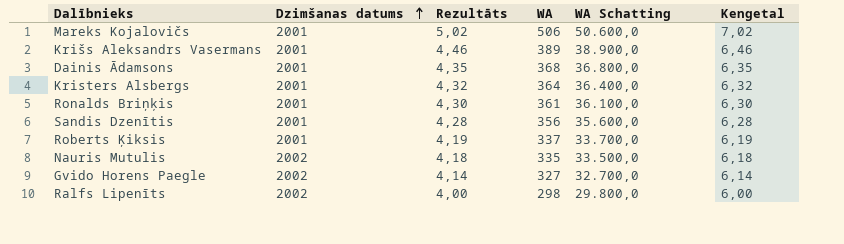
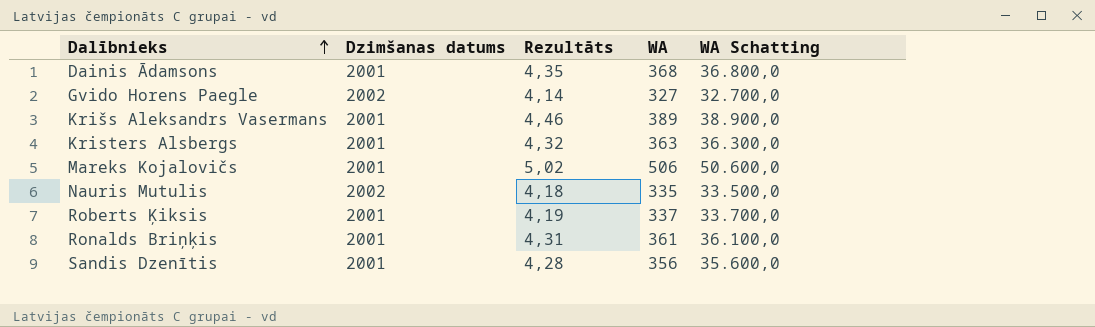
row order: Dzimšanas datums ascending -> Dalībnieks ascending
column Kengetal | formula: [Rezultāts] + 2 -> none
row Ralfs Lipenīts: 2002 | 4,00 | 298 | 29.800,0 | 6,00 -> none
Kristers Alsbergs | WA: 364 -> 363
Kristers Alsbergs | WA Schatting: 36.400,0 -> 36.300,0
Ronalds Briņķis | Rezultāts: 4,30 -> 4,31

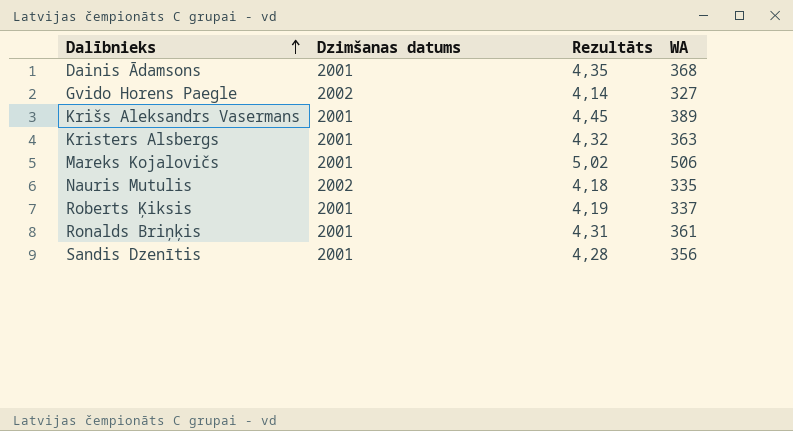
column WA Schatting | formula: [WA] * 100 -> none
Krišs Aleksandrs Vasermans | Rezultāts: 4,46 -> 4,45

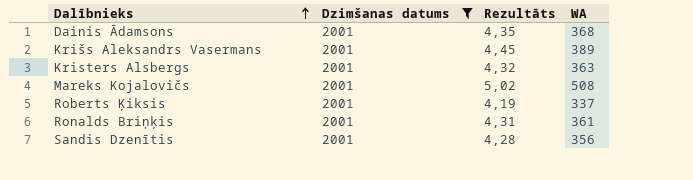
filter: none -> Dzimšanas datums = 2001
Mareks Kojalovičs | WA: 506 -> 508

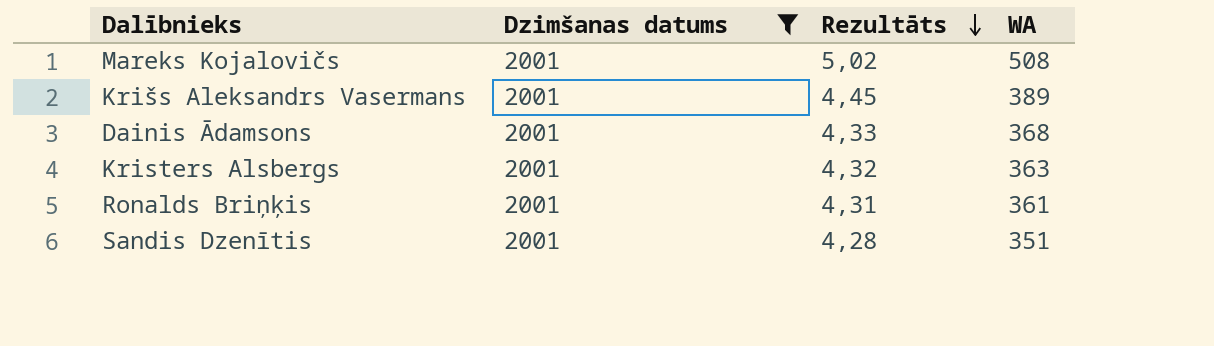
row order: Dalībnieks ascending -> Rezultāts descending
row Roberts Ķiksis: 2001 | 4,19 | 337 -> none
Dainis Ādamsons | Rezultāts: 4,35 -> 4,33
Sandis Dzenītis | WA: 356 -> 351

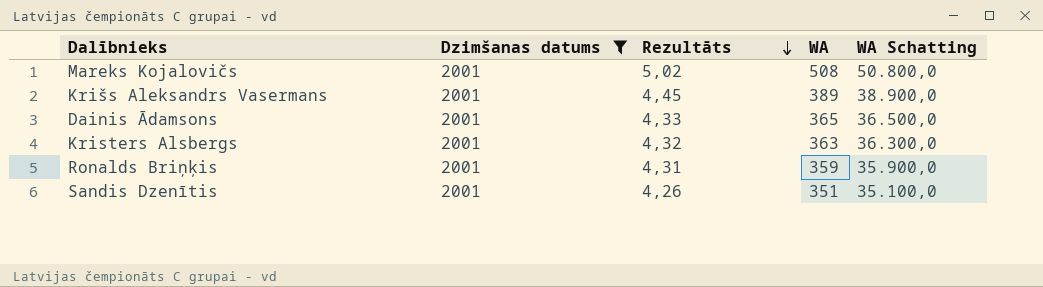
column WA Schatting | formula: none -> [WA] * 100
Dainis Ādamsons | WA: 368 -> 365
Ronalds Briņķis | WA: 361 -> 359
Sandis Dzenītis | Rezultāts: 4,28 -> 4,26

